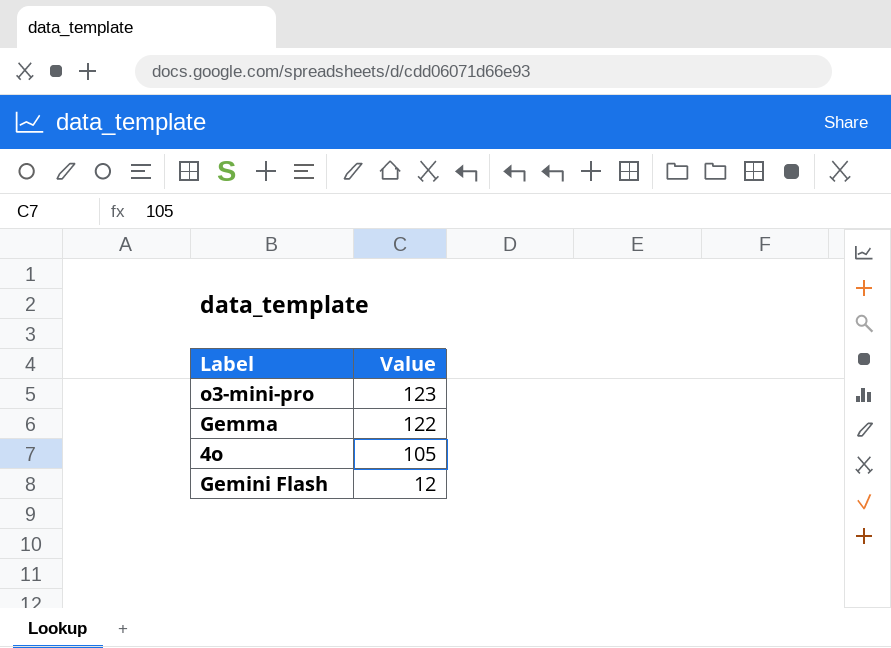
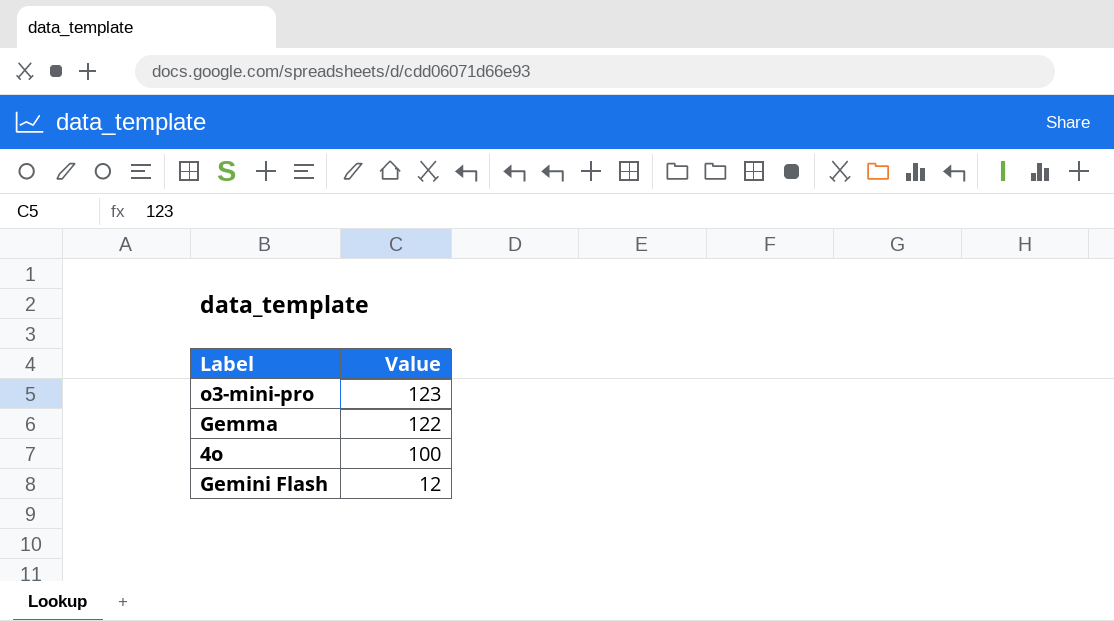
4o | Value: 105 -> 100

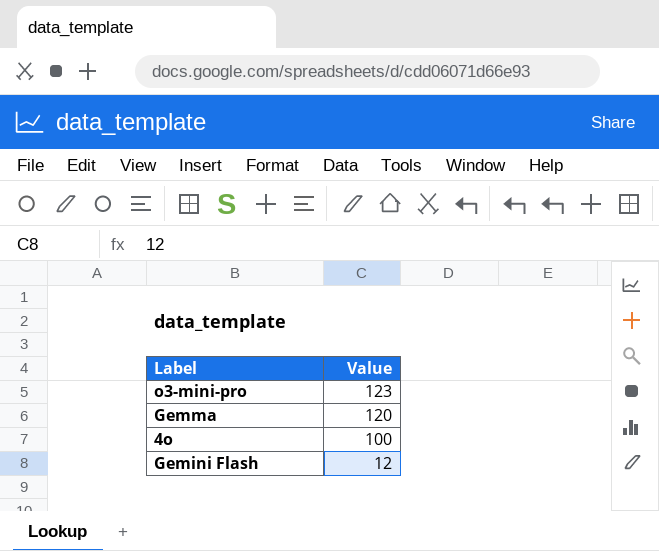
Gemma | Value: 122 -> 120

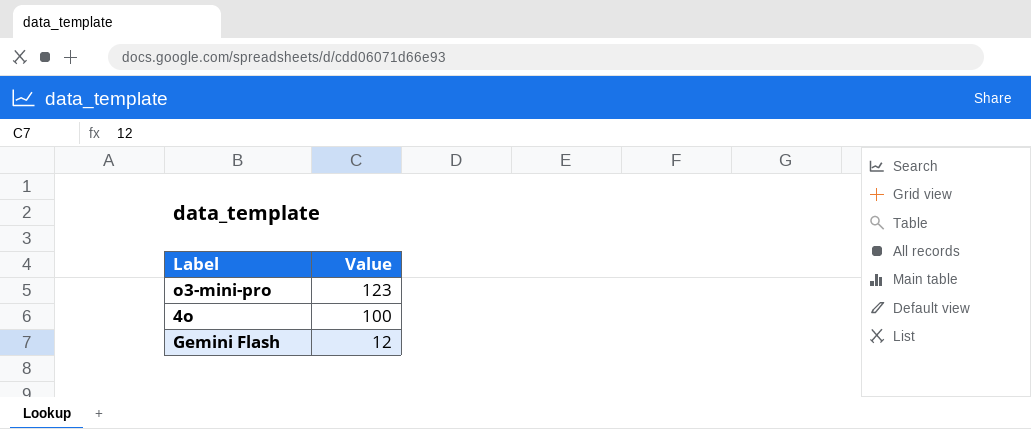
row Gemma: 120 -> none

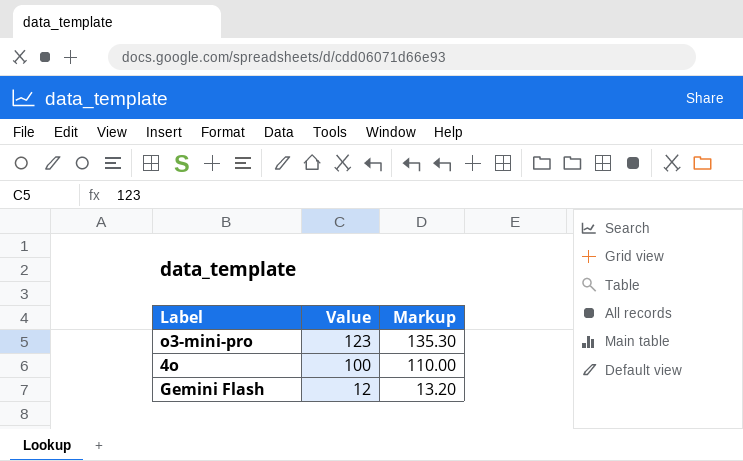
column Markup | formula: none -> [Value] * 1.1

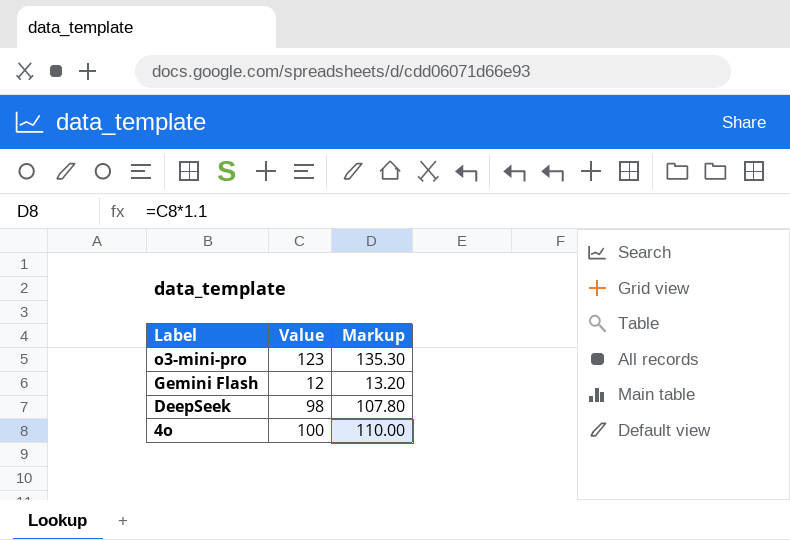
row order: Value descending -> Label descending
row DeepSeek: none -> 98 | 107.80

